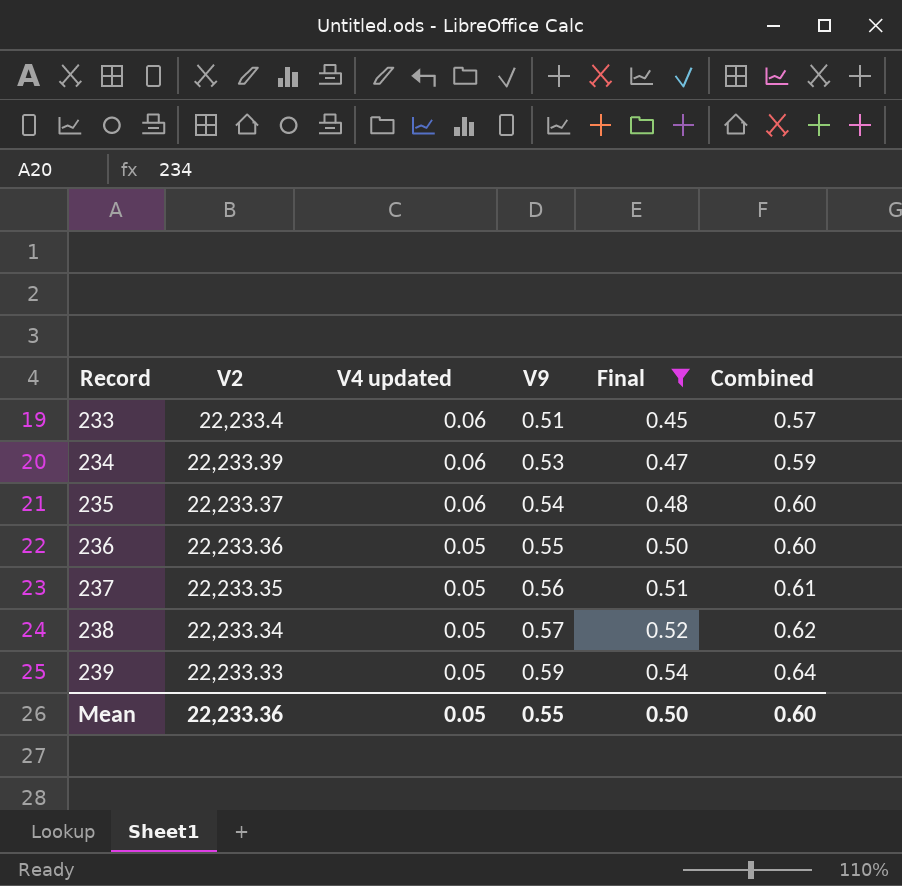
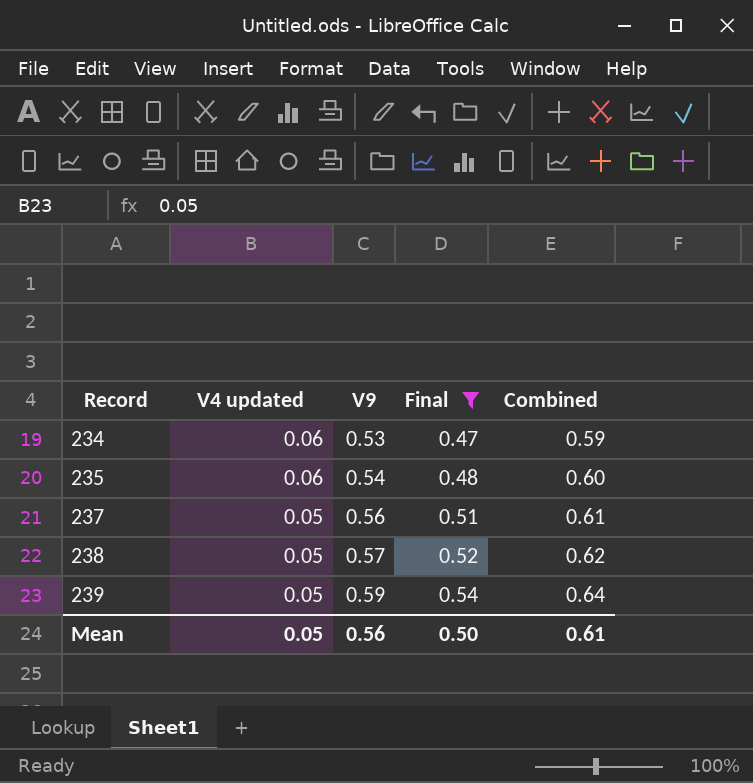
column V2 | position: 2 -> none
row 233: 22,233.4 | 0.06 | 0.51 | 0.45 | 0.57 -> none
row 236: 22,233.36 | 0.05 | 0.55 | 0.50 | 0.60 -> none
Mean | V9: 0.55 -> 0.56
Mean | Combined: 0.60 -> 0.61

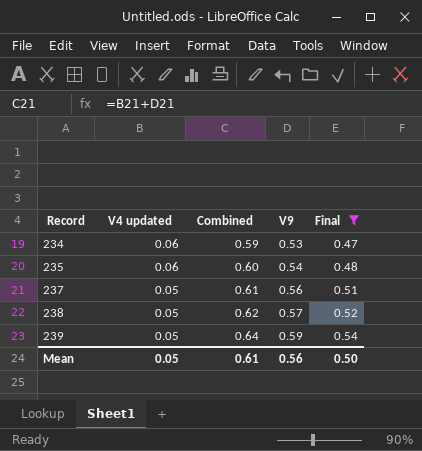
column Combined | position: 5 -> 3

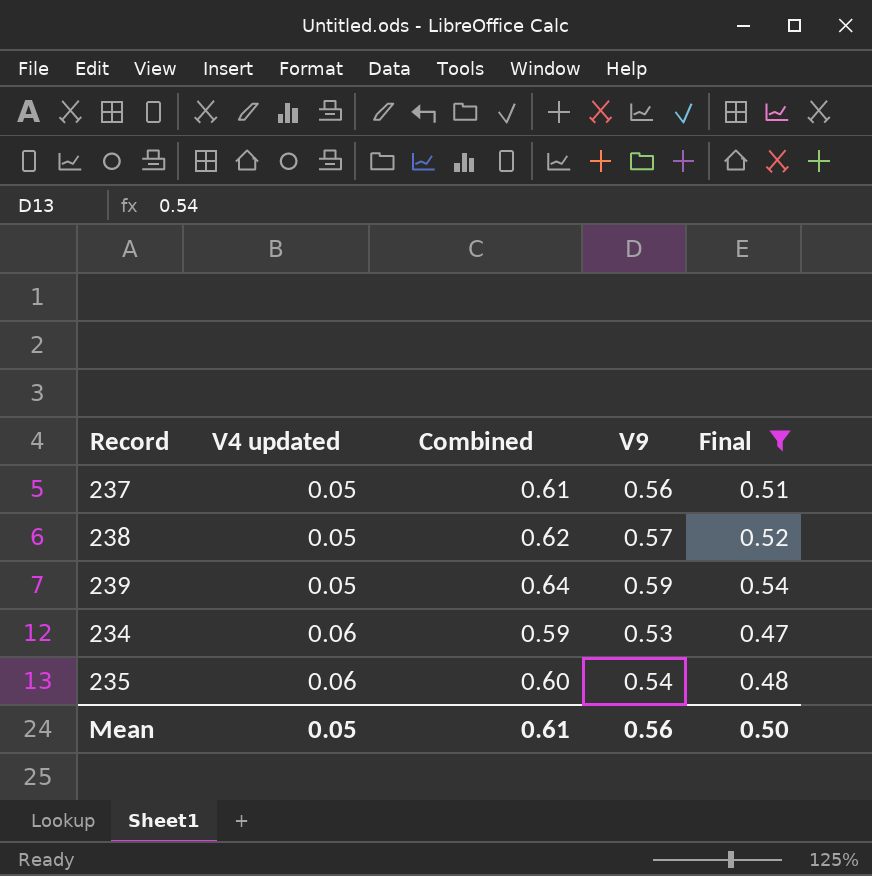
row order: Record ascending -> V4 updated ascending

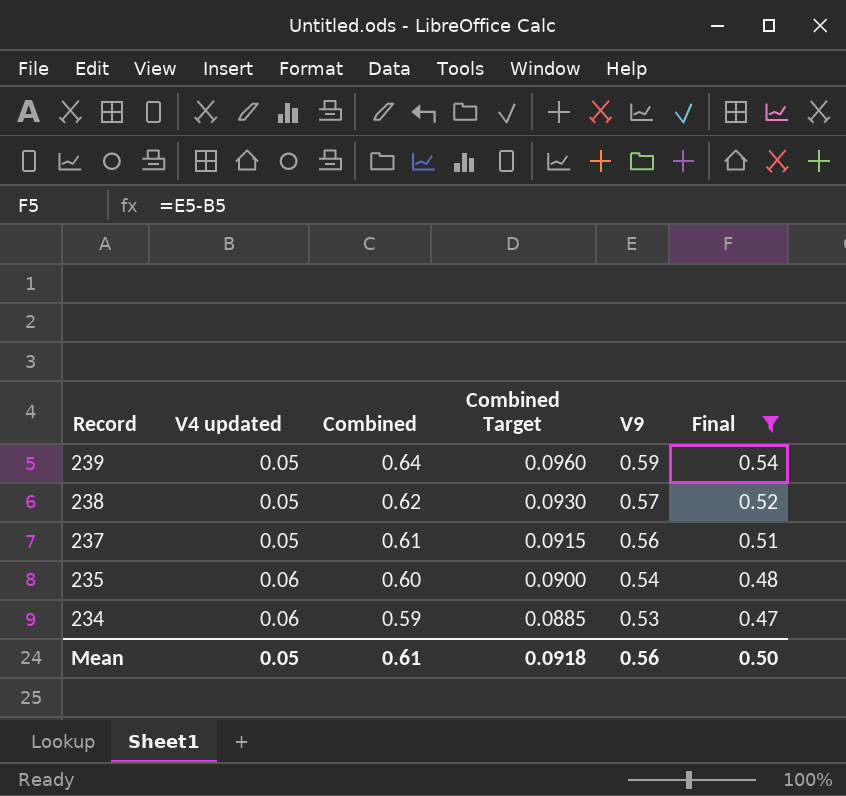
row order: V4 updated ascending -> Record descending
column Combined Target | formula: none -> [Combined] * 0.15

